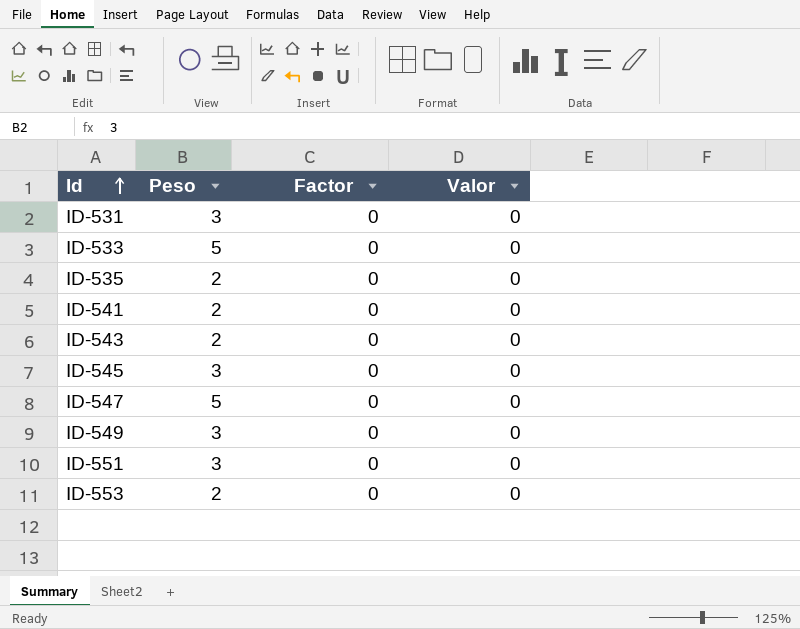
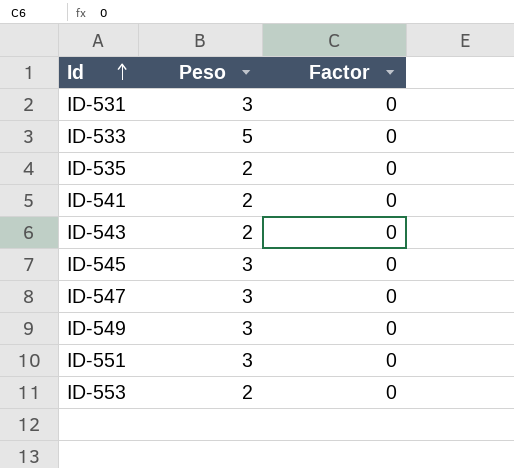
column Valor | position: 4 -> none
ID-547 | Peso: 5 -> 3

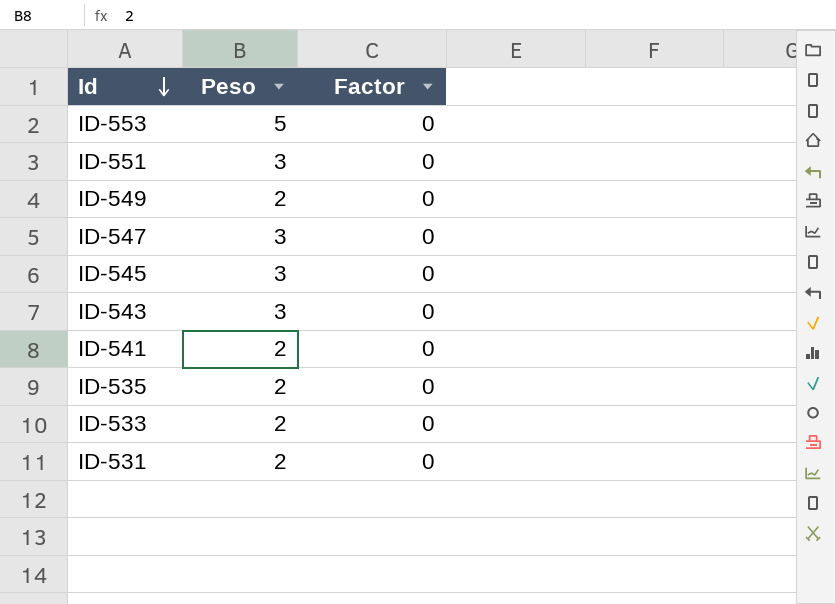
row order: Id ascending -> Id descending
ID-553 | Peso: 2 -> 5
ID-549 | Peso: 3 -> 2
ID-543 | Peso: 2 -> 3
ID-533 | Peso: 5 -> 2
ID-531 | Peso: 3 -> 2

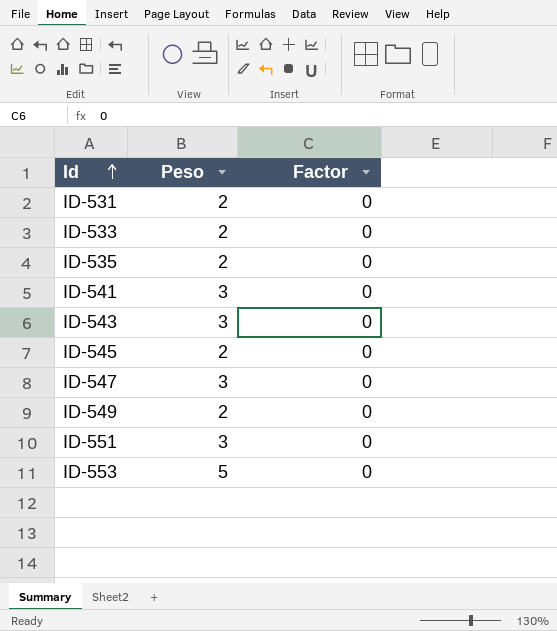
row order: Id descending -> Id ascending
ID-541 | Peso: 2 -> 3
ID-545 | Peso: 3 -> 2

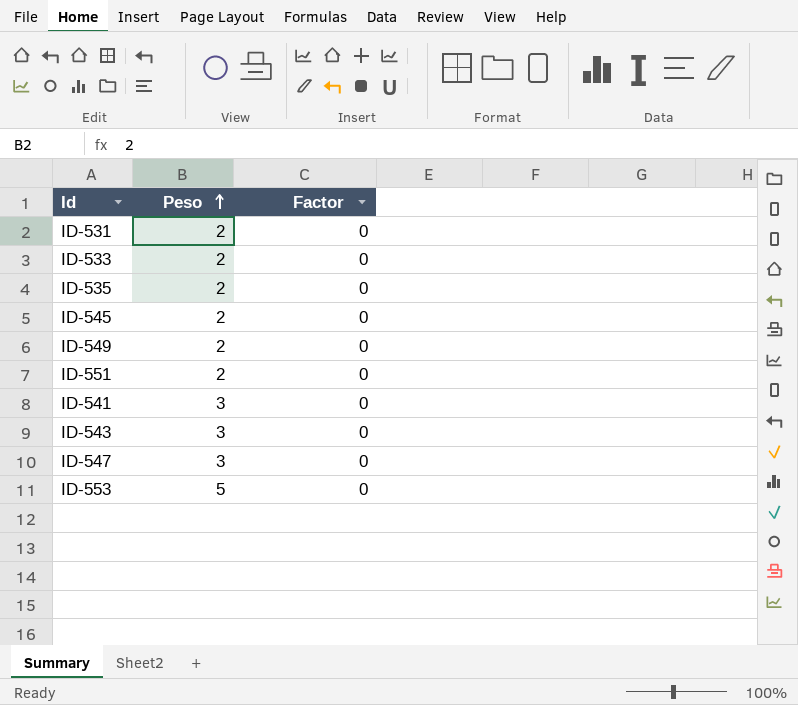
row order: Id ascending -> Peso ascending
ID-551 | Peso: 3 -> 2

